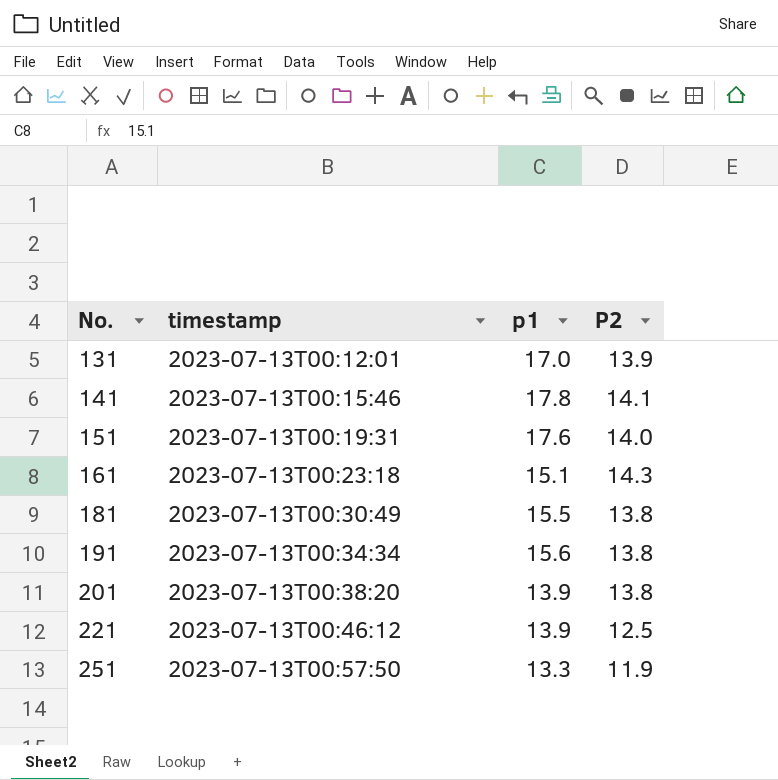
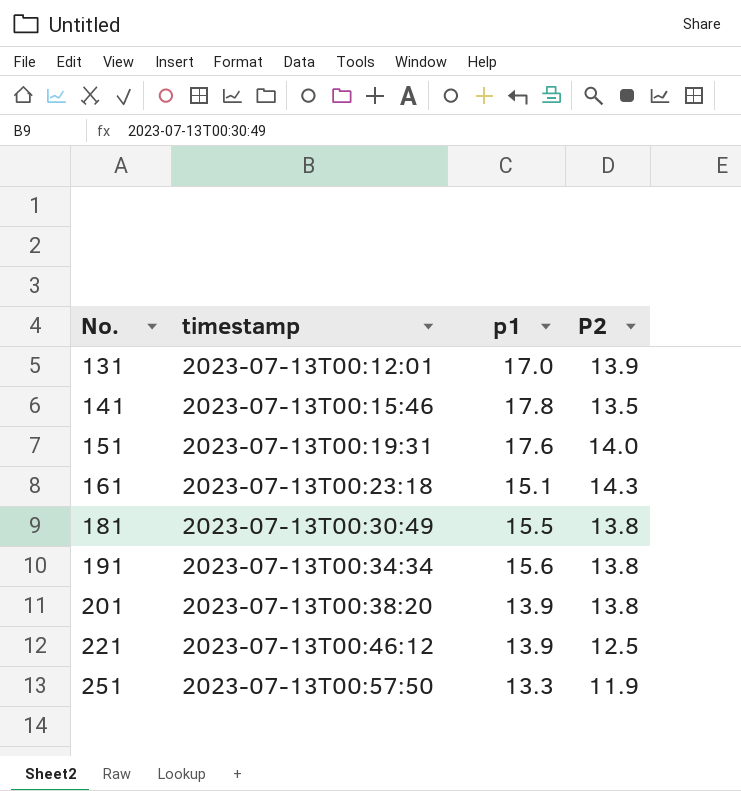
141 | P2: 14.1 -> 13.5

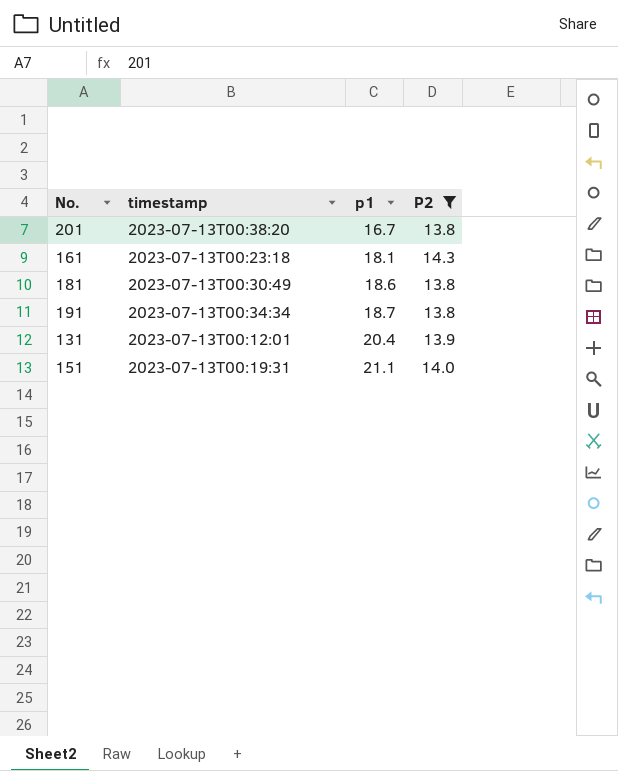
filter: none -> P2 >= 13.8
row order: No. ascending -> p1 ascending
201 | p1: 13.9 -> 16.7
161 | p1: 15.1 -> 18.1
181 | p1: 15.5 -> 18.6
191 | p1: 15.6 -> 18.7
131 | p1: 17.0 -> 20.4
151 | p1: 17.6 -> 21.1

